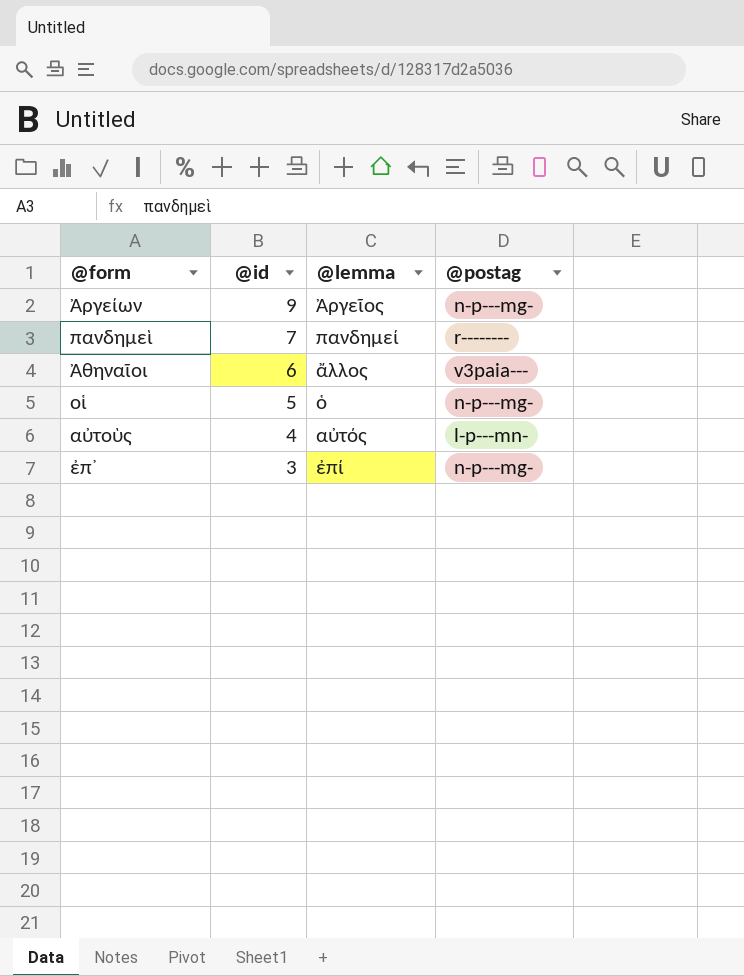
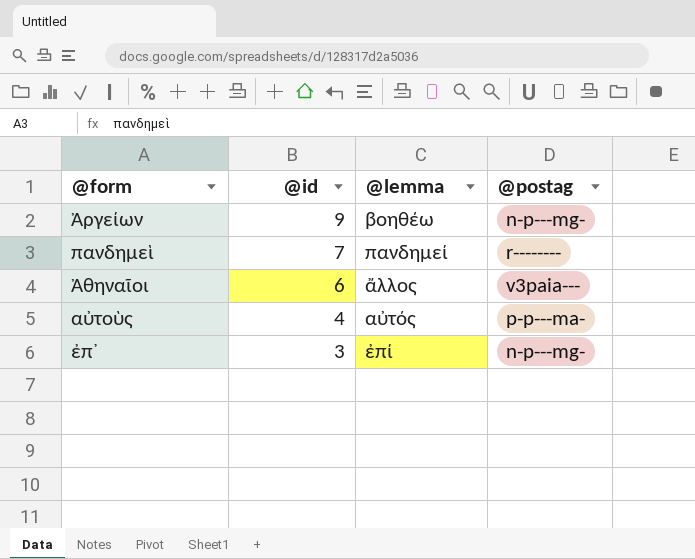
row οἱ: 5 | ὁ | n-p---mg- -> none
Ἀργείων | @lemma: Ἀργεῖος -> βοηθέω
αὐτοὺς | @postag: l-p---mn- -> p-p---ma-

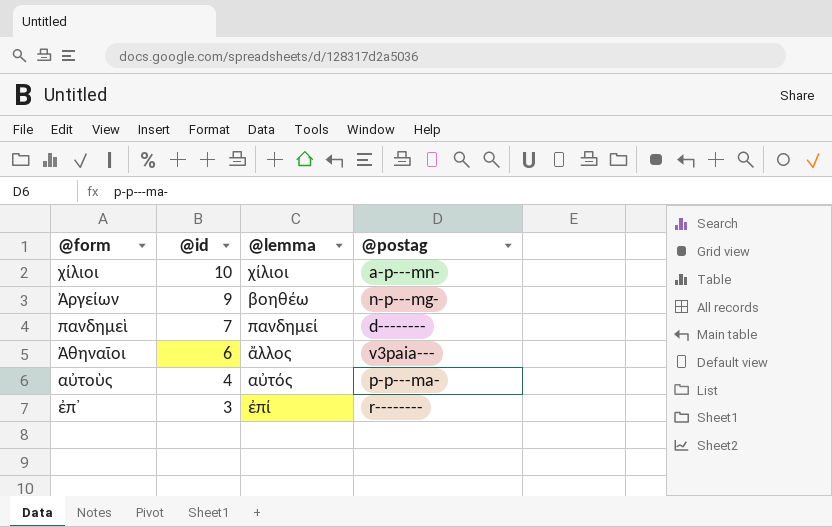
row χίλιοι: none -> 10 | χίλιοι | a-p---mn-
πανδημεὶ | @postag: r-------- -> d--------
ἐπ᾽ | @postag: n-p---mg- -> r--------

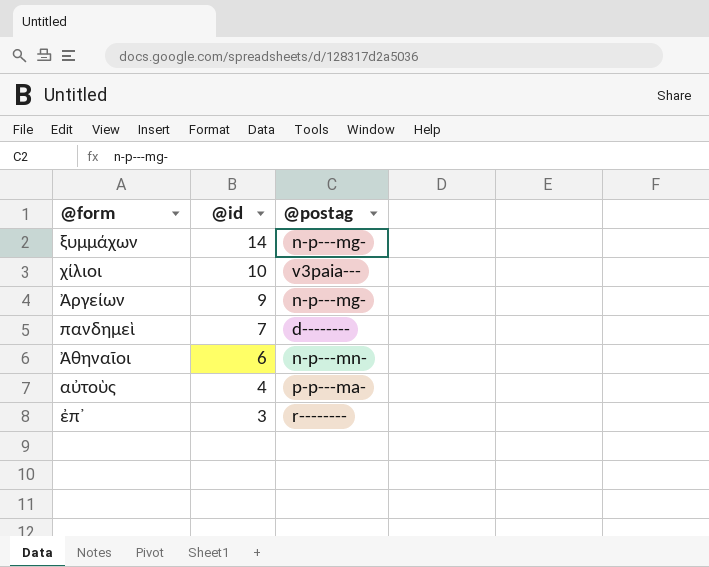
column @lemma | position: 3 -> none
row ξυμμάχων: none -> 14 | n-p---mg-
χίλιοι | @postag: a-p---mn- -> v3paia---
Ἀθηναῖοι | @postag: v3paia--- -> n-p---mn-

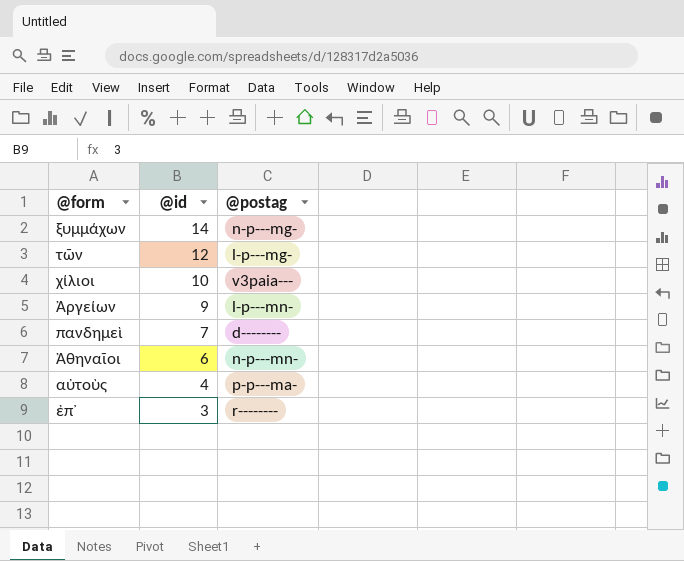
row τῶν: none -> 12 | l-p---mg-
Ἀργείων | @postag: n-p---mg- -> l-p---mn-

